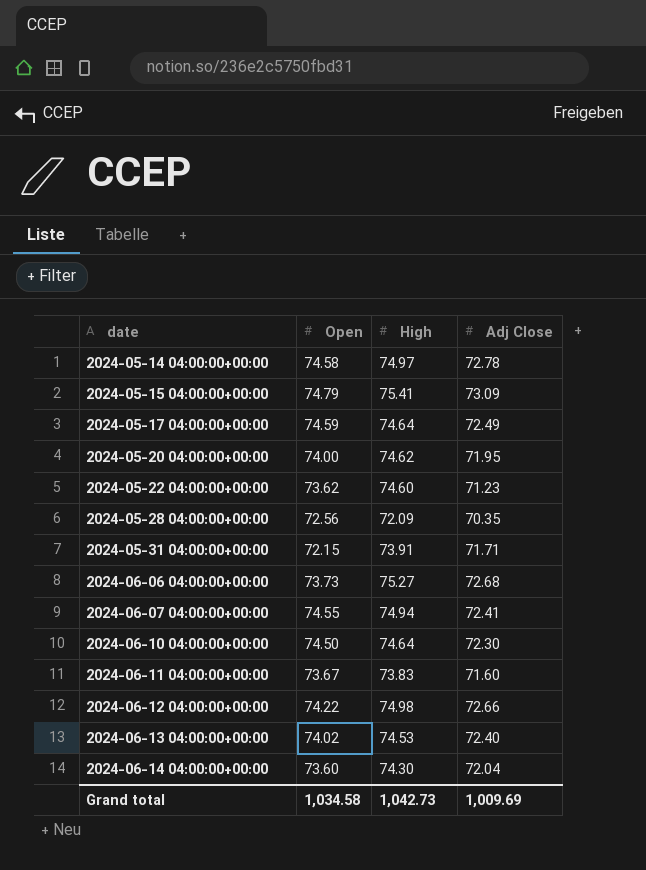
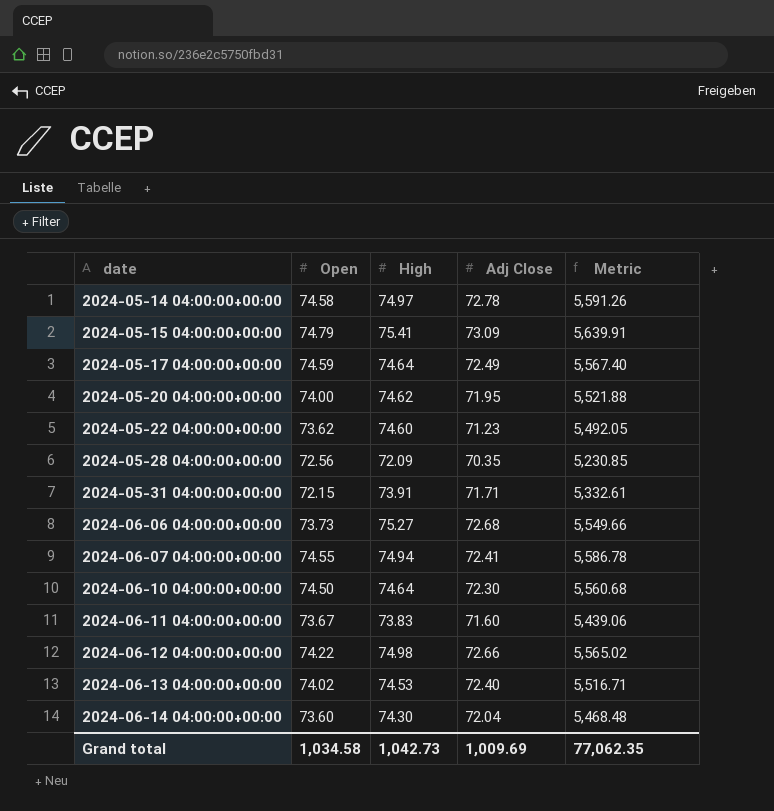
column Metric | formula: none -> [Open] * [High]

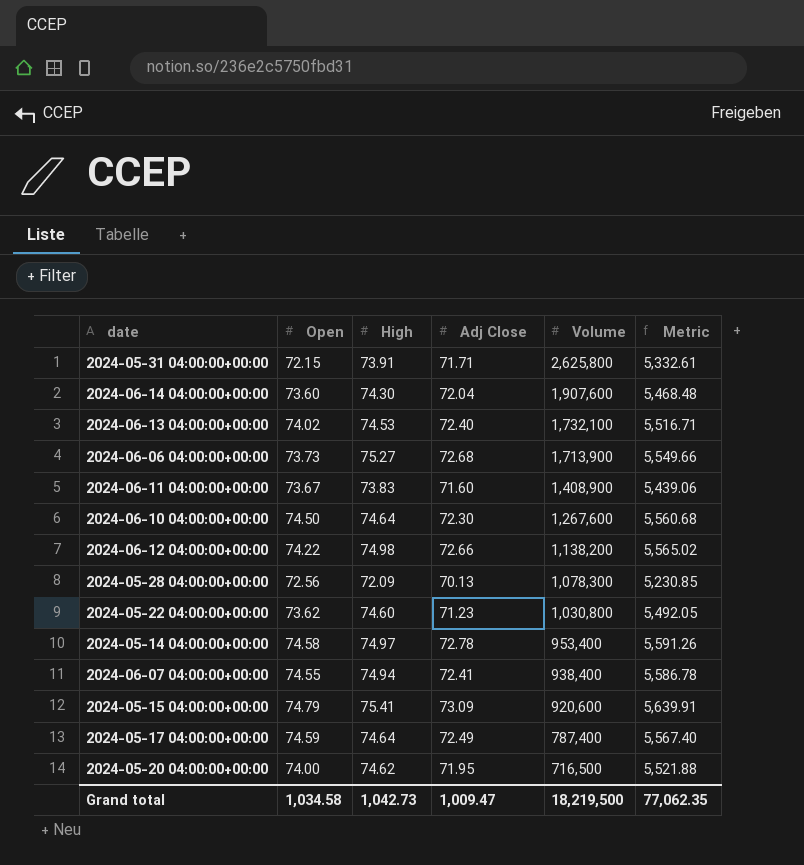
row order: date ascending -> Volume descending
column Volume | position: none -> 5
2024-05-28 04:00:00+00:00 | Adj Close: 70.35 -> 70.13
Grand total | Adj Close: 1,009.69 -> 1,009.47

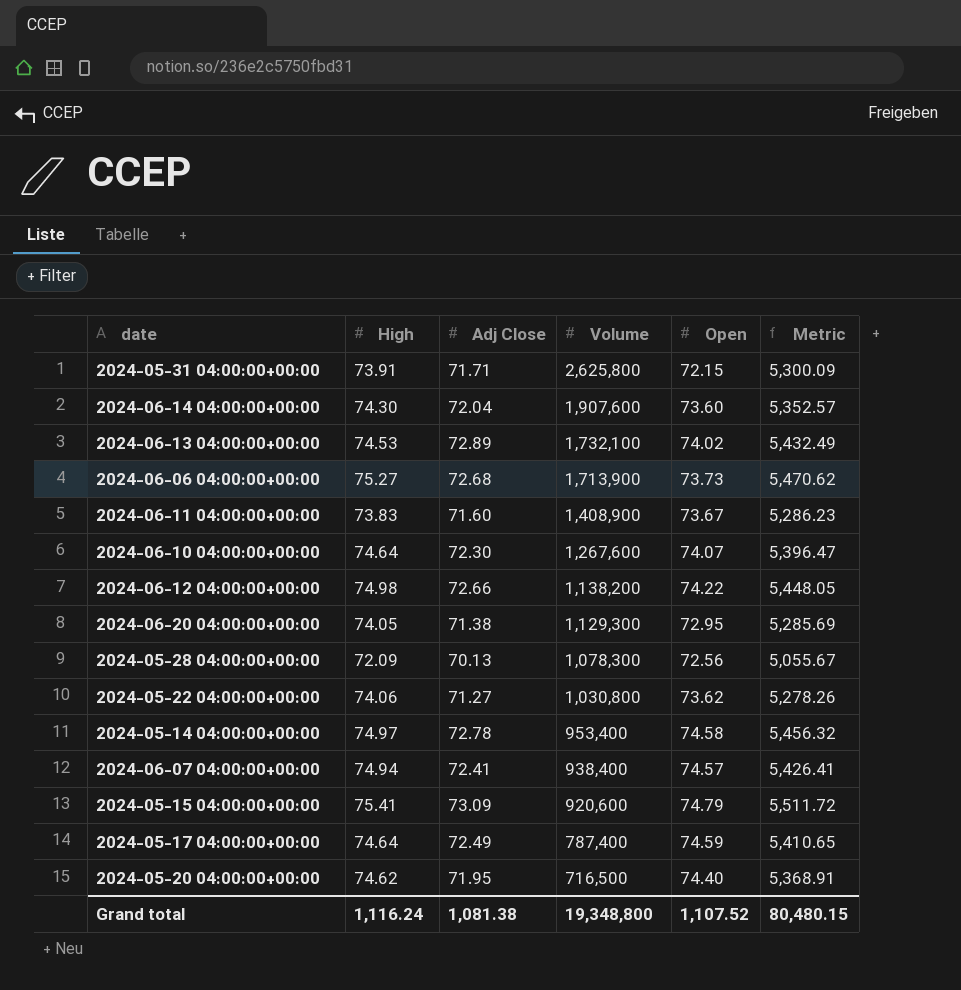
column Open | position: 2 -> 5
column Metric | formula: [Open] * [High] -> [High] * [Adj Close]
2024-06-13 04:00:00+00:00 | Adj Close: 72.40 -> 72.89
2024-06-10 04:00:00+00:00 | Open: 74.50 -> 74.07
row 2024-06-20 04:00:00+00:00: none -> 74.05 | 71.38 | 1,129,300 | 72.95 | 5,285.69
2024-05-22 04:00:00+00:00 | High: 74.60 -> 74.06
2024-05-22 04:00:00+00:00 | Adj Close: 71.23 -> 71.27
2024-06-07 04:00:00+00:00 | Open: 74.55 -> 74.57
2024-05-20 04:00:00+00:00 | Open: 74.00 -> 74.40
Grand total | High: 1,042.73 -> 1,116.24
Grand total | Adj Close: 1,009.47 -> 1,081.38
Grand total | Volume: 18,219,500 -> 19,348,800
Grand total | Open: 1,034.58 -> 1,107.52
Grand total | Metric: 77,062.35 -> 80,480.15

